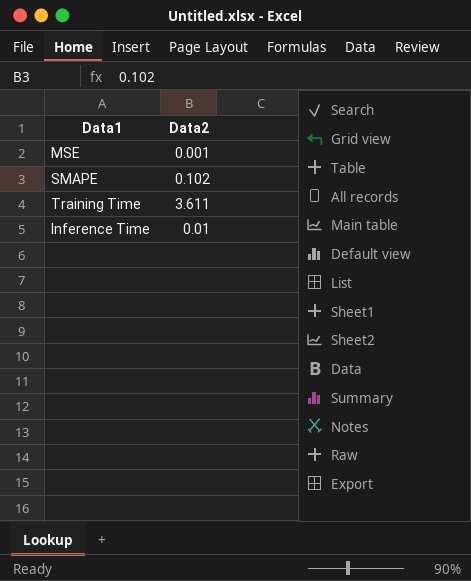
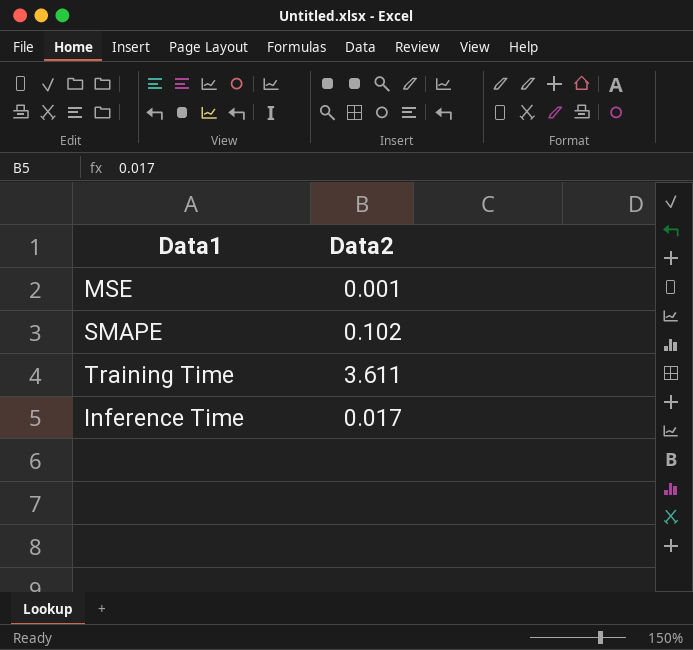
Inference Time | Data2: 0.01 -> 0.017

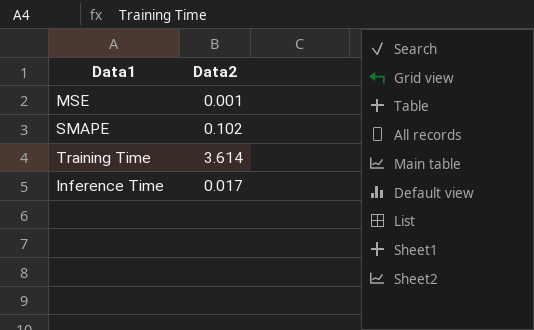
Training Time | Data2: 3.611 -> 3.614

